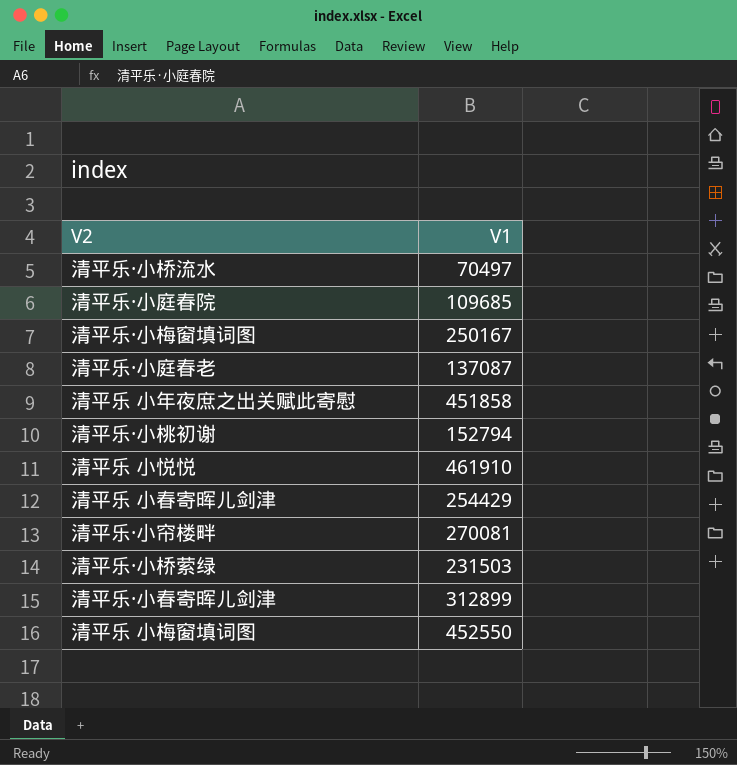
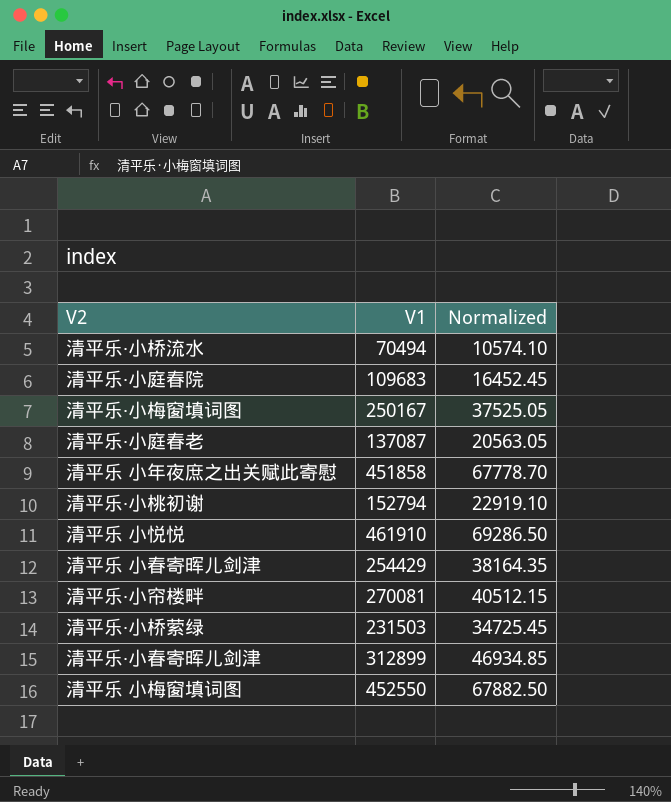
column Normalized | formula: none -> [V1] * 0.15
清平乐·小桥流水 | V1: 70497 -> 70494
清平乐·小庭春院 | V1: 109685 -> 109683

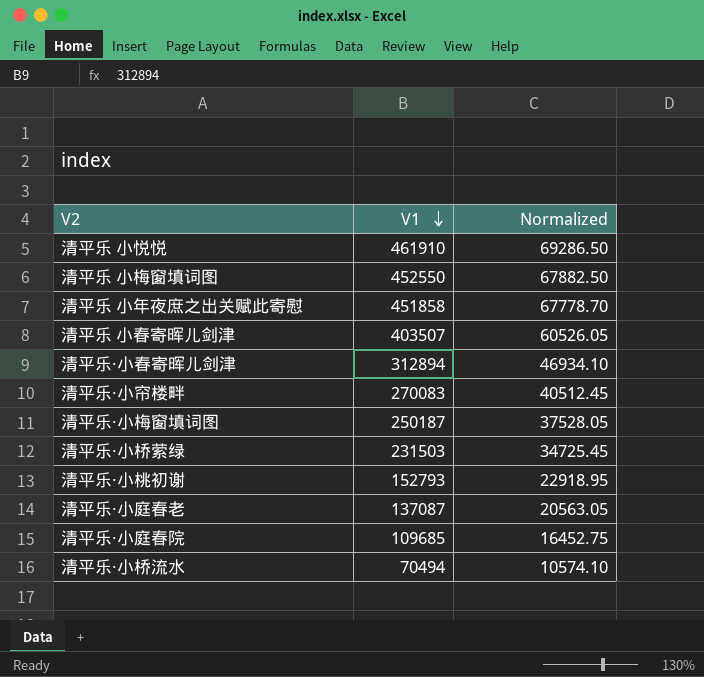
row order: none -> V1 descending
清平乐 小春寄晖儿剑津 | V1: 254429 -> 403507
清平乐 小春寄晖儿剑津 | Normalized: 38164.35 -> 60526.05
清平乐·小春寄晖儿剑津 | V1: 312899 -> 312894
清平乐·小春寄晖儿剑津 | Normalized: 46934.85 -> 46934.10
清平乐·小帘楼畔 | V1: 270081 -> 270083
清平乐·小帘楼畔 | Normalized: 40512.15 -> 40512.45
清平乐·小梅窗填词图 | V1: 250167 -> 250187
清平乐·小梅窗填词图 | Normalized: 37525.05 -> 37528.05
清平乐·小桃初谢 | V1: 152794 -> 152793
清平乐·小桃初谢 | Normalized: 22919.10 -> 22918.95
清平乐·小庭春院 | V1: 109683 -> 109685
清平乐·小庭春院 | Normalized: 16452.45 -> 16452.75

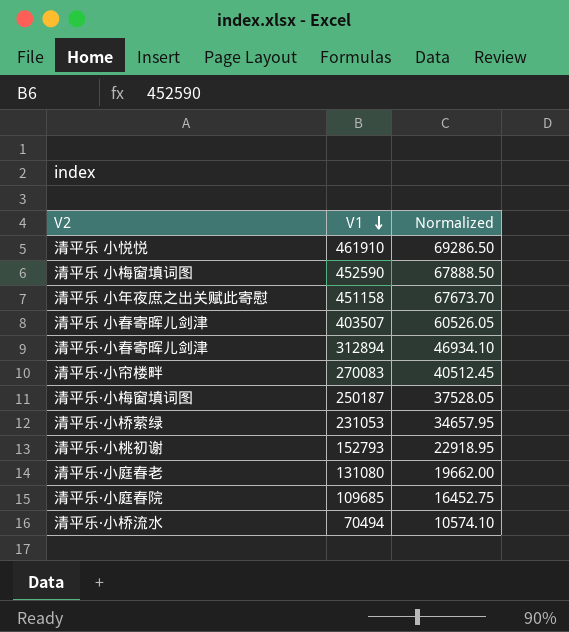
清平乐 小梅窗填词图 | V1: 452550 -> 452590
清平乐 小梅窗填词图 | Normalized: 67882.50 -> 67888.50
清平乐 小年夜庶之出关赋此寄慰 | V1: 451858 -> 451158
清平乐 小年夜庶之出关赋此寄慰 | Normalized: 67778.70 -> 67673.70
清平乐·小桥萦绿 | V1: 231503 -> 231053
清平乐·小桥萦绿 | Normalized: 34725.45 -> 34657.95
清平乐·小庭春老 | V1: 137087 -> 131080
清平乐·小庭春老 | Normalized: 20563.05 -> 19662.00

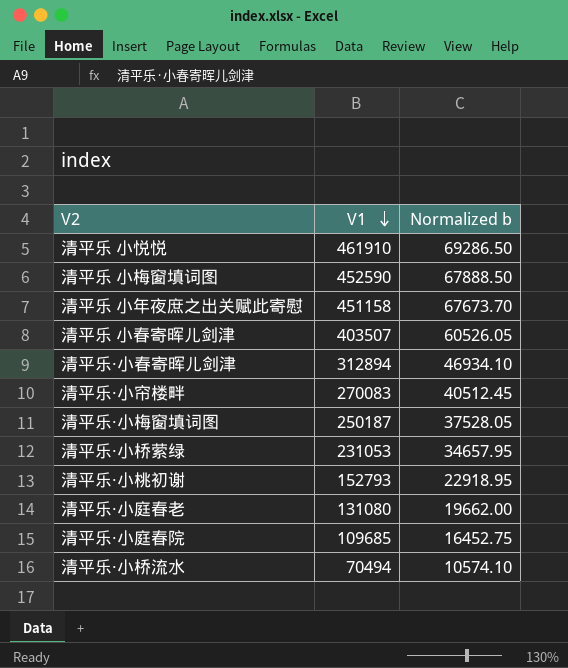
column name: Normalized -> Normalized b

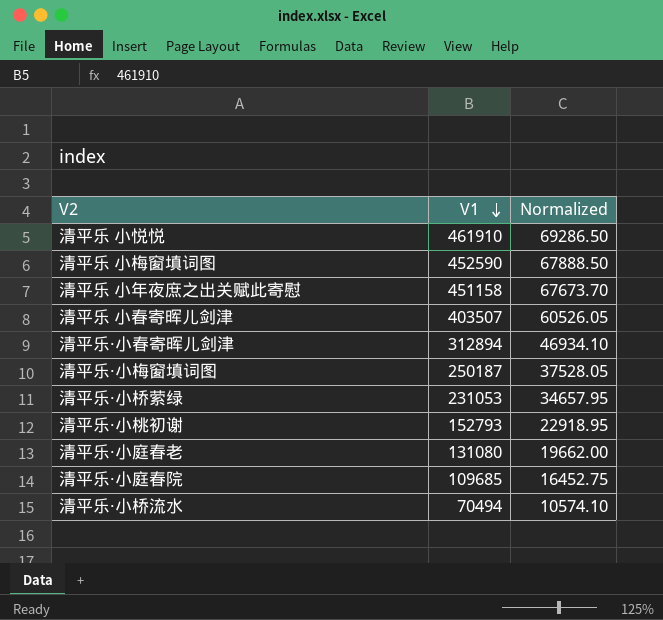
column name: Normalized b -> Normalized
row 清平乐·小帘楼畔: 270083 | 40512.45 -> none

